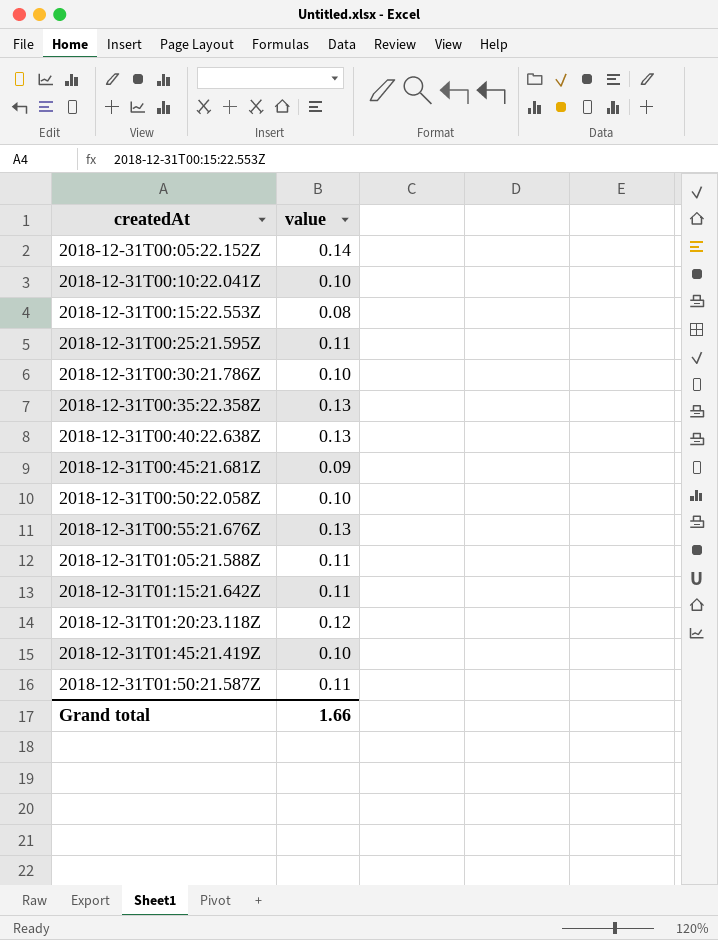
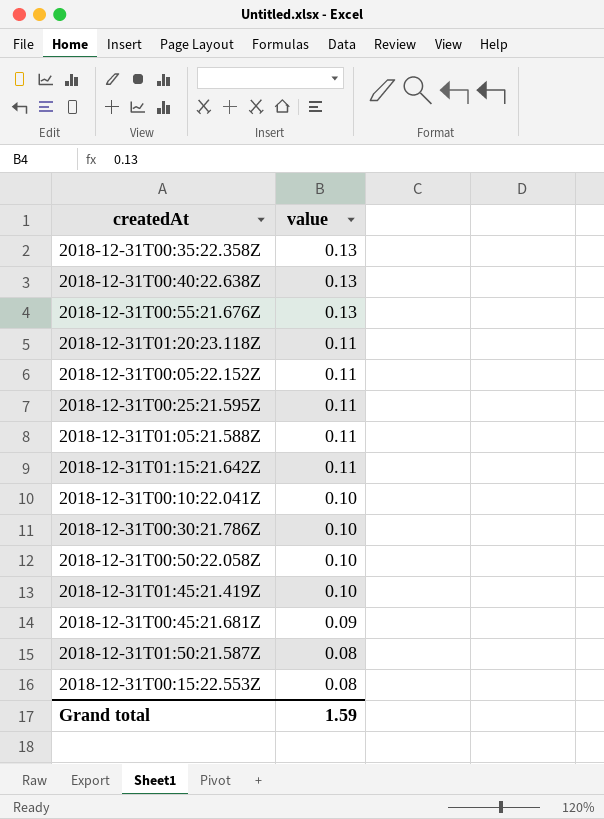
row order: createdAt ascending -> value descending
2018-12-31T01:20:23.118Z | value: 0.12 -> 0.11
2018-12-31T00:05:22.152Z | value: 0.14 -> 0.11
2018-12-31T01:50:21.587Z | value: 0.11 -> 0.08
Grand total | value: 1.66 -> 1.59

